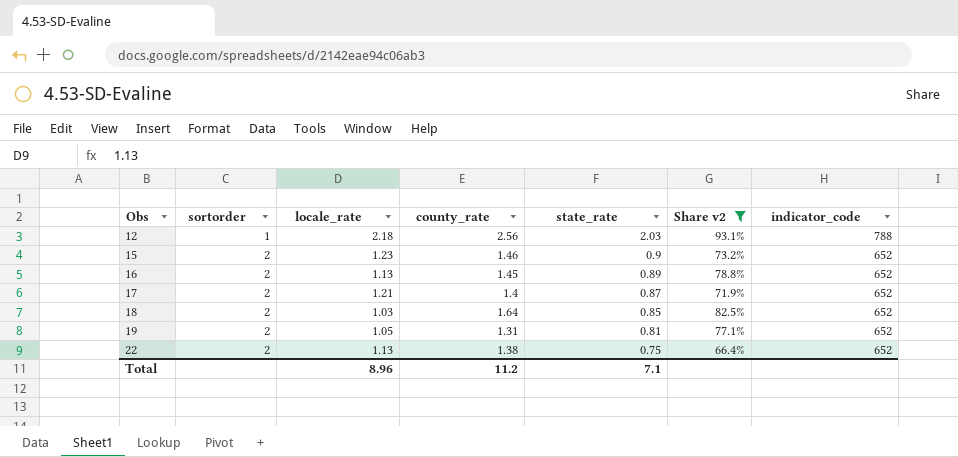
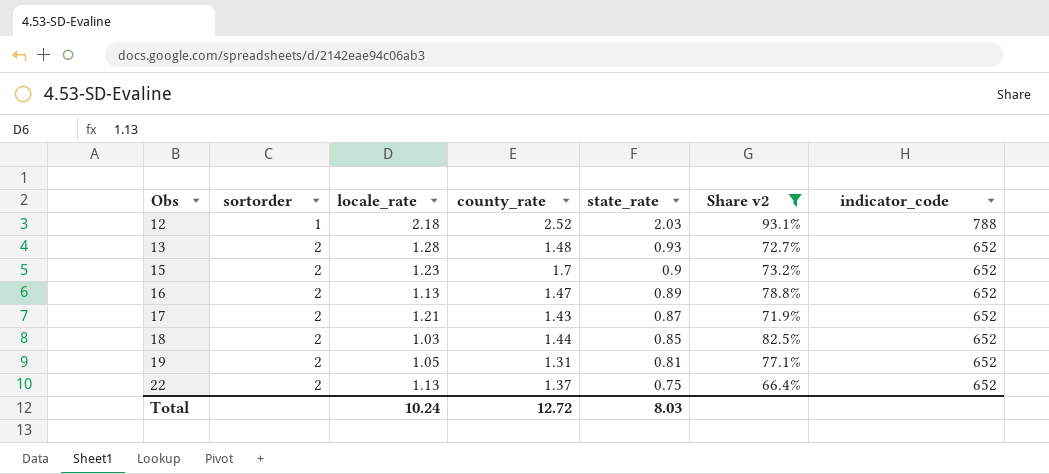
12 | county_rate: 2.56 -> 2.52
row 13: none -> 2 | 1.28 | 1.48 | 0.93 | 72.7% | 652
15 | county_rate: 1.46 -> 1.7
16 | county_rate: 1.45 -> 1.47
17 | county_rate: 1.4 -> 1.43
18 | county_rate: 1.64 -> 1.44
22 | county_rate: 1.38 -> 1.37
Total | locale_rate: 8.96 -> 10.24
Total | county_rate: 11.2 -> 12.72
Total | state_rate: 7.1 -> 8.03

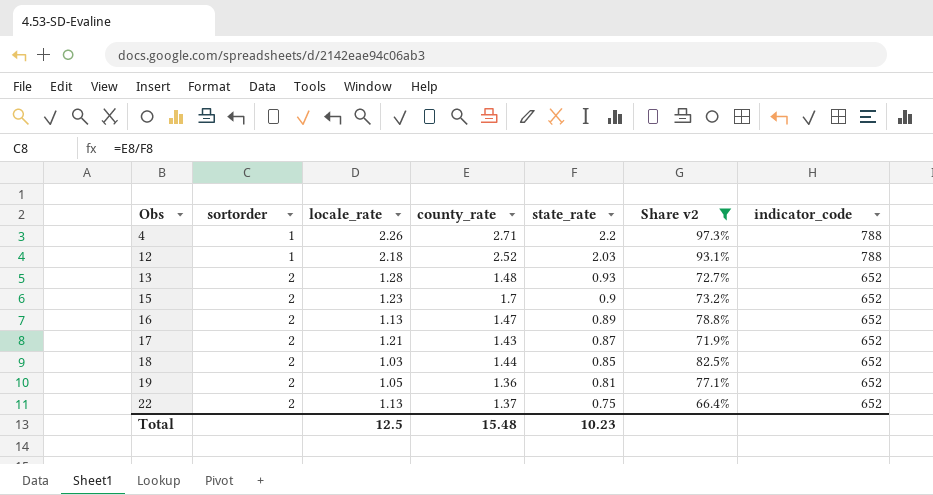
row 4: none -> 1 | 2.26 | 2.71 | 2.2 | 97.3% | 788
19 | county_rate: 1.31 -> 1.36
Total | locale_rate: 10.24 -> 12.5
Total | county_rate: 12.72 -> 15.48
Total | state_rate: 8.03 -> 10.23

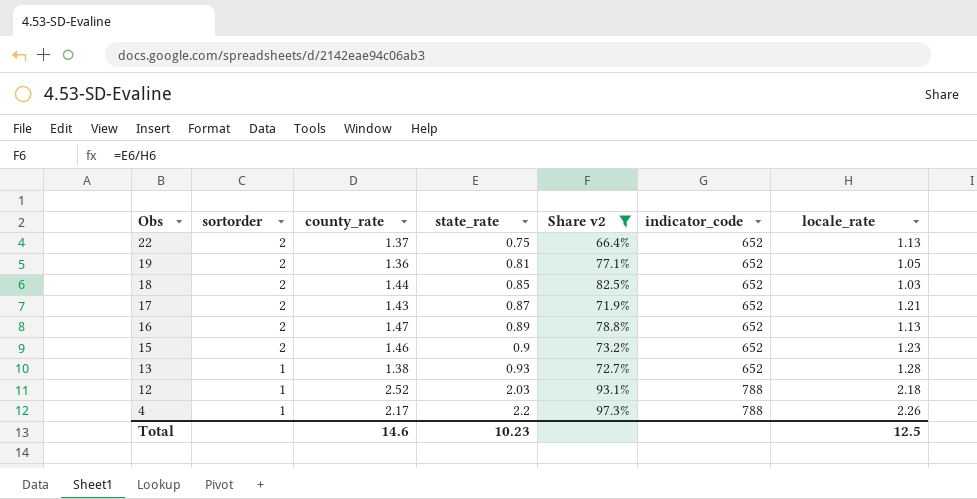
row order: Obs ascending -> Obs descending
column locale_rate | position: 3 -> 7
15 | county_rate: 1.7 -> 1.46
13 | sortorder: 2 -> 1
13 | county_rate: 1.48 -> 1.38
4 | county_rate: 2.71 -> 2.17
Total | county_rate: 15.48 -> 14.6

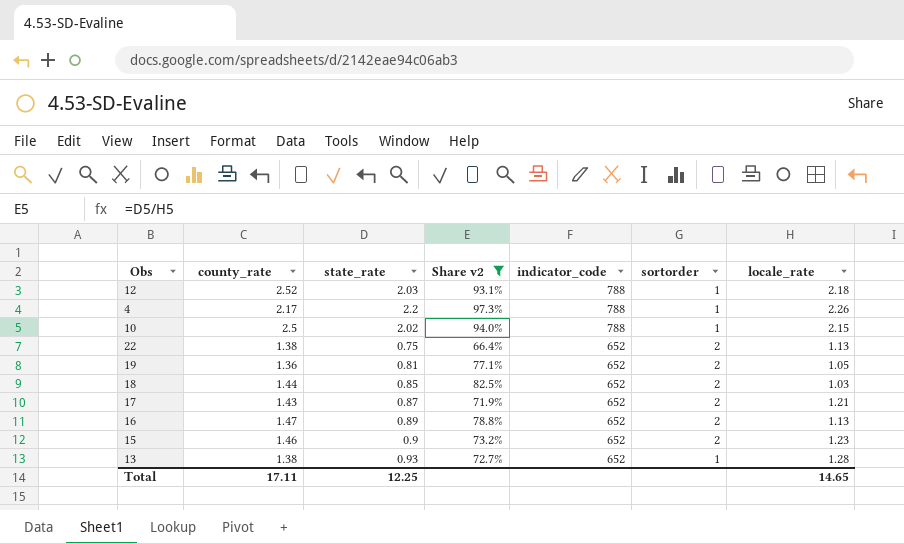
row order: Obs descending -> indicator_code descending
column sortorder | position: 2 -> 6
row 10: none -> 2.5 | 2.02 | 94.0% | 788 | 1 | 2.15
22 | county_rate: 1.37 -> 1.38
Total | county_rate: 14.6 -> 17.11
Total | state_rate: 10.23 -> 12.25
Total | locale_rate: 12.5 -> 14.65

